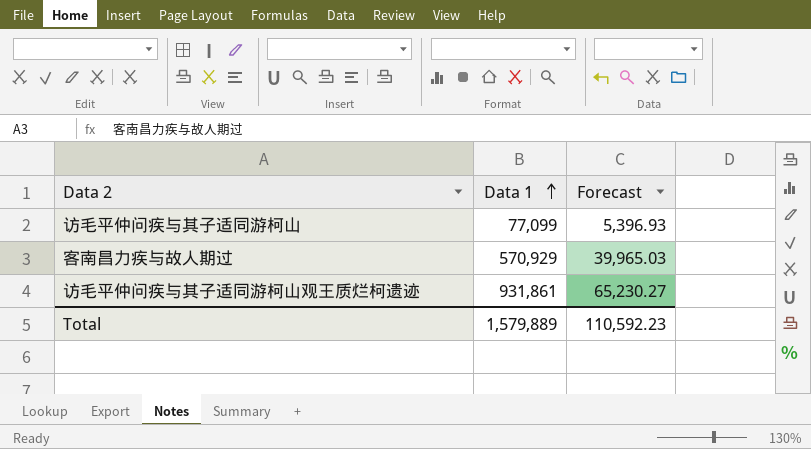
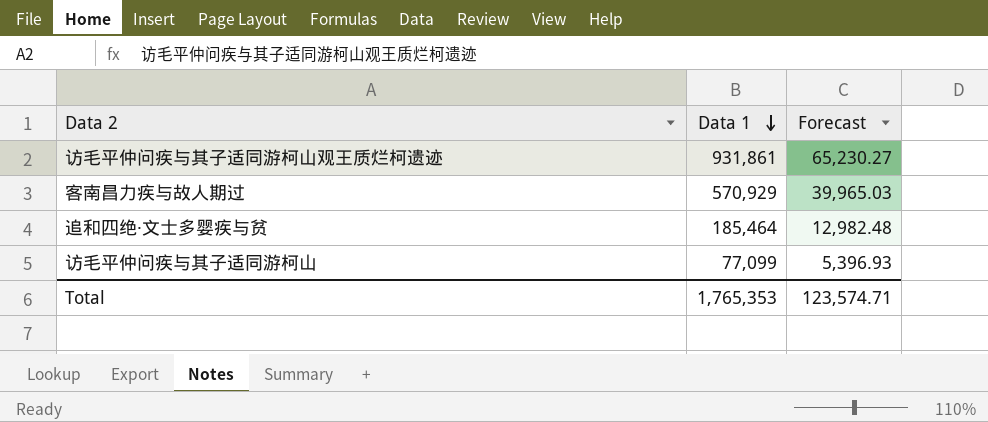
row order: Data 1 ascending -> Data 1 descending
row 追和四绝·文士多婴疾与贫: none -> 185,464 | 12,982.48
Total | Data 1: 1,579,889 -> 1,765,353
Total | Forecast: 110,592.23 -> 123,574.71

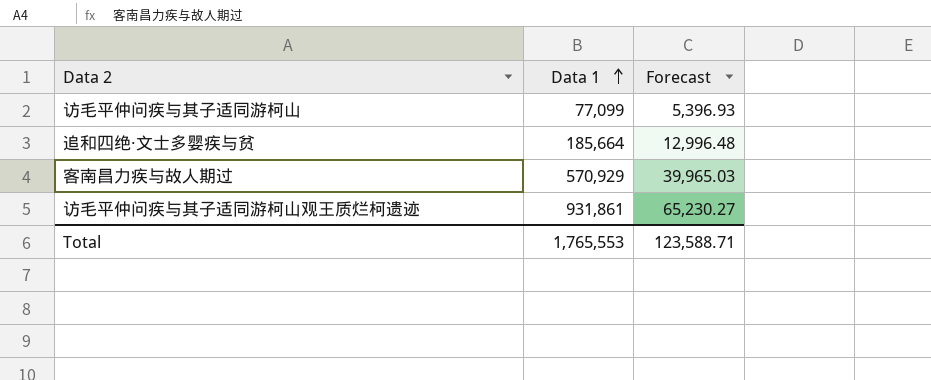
row order: Data 1 descending -> Data 1 ascending
追和四绝·文士多婴疾与贫 | Data 1: 185,464 -> 185,664
追和四绝·文士多婴疾与贫 | Forecast: 12,982.48 -> 12,996.48
Total | Data 1: 1,765,353 -> 1,765,553
Total | Forecast: 123,574.71 -> 123,588.71

